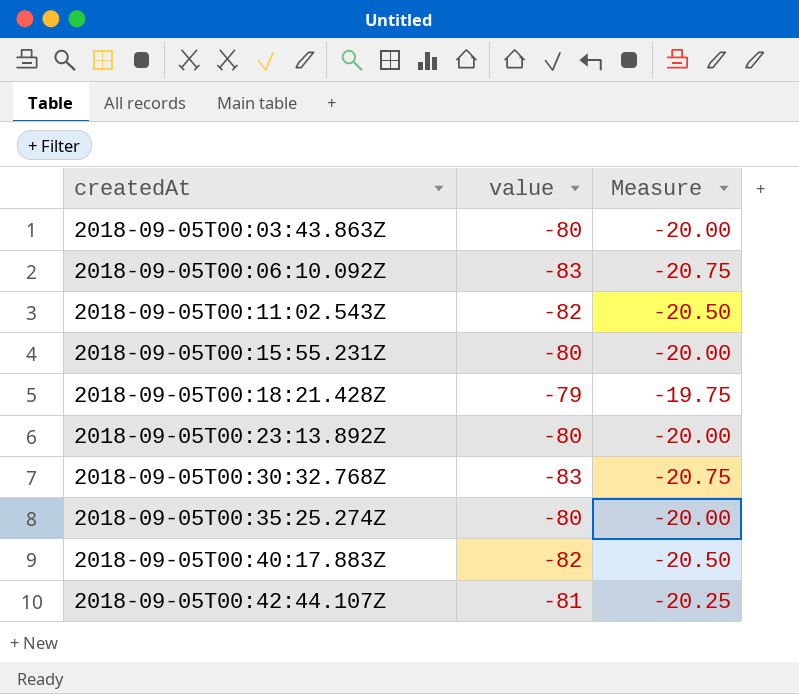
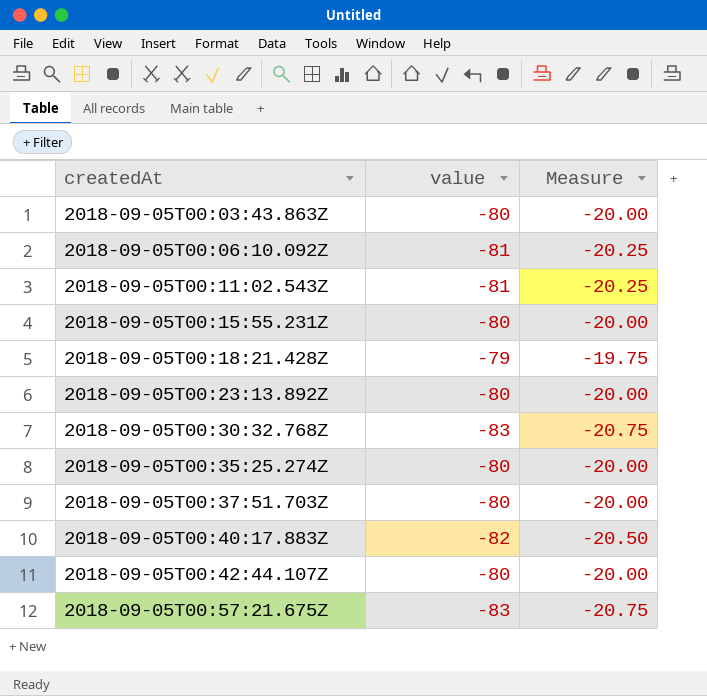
2018-09-05T00:06:10.092Z | value: -83 -> -81
2018-09-05T00:06:10.092Z | Measure: -20.75 -> -20.25
2018-09-05T00:11:02.543Z | value: -82 -> -81
2018-09-05T00:11:02.543Z | Measure: -20.50 -> -20.25
row 2018-09-05T00:37:51.703Z: none -> -80 | -20.00
2018-09-05T00:42:44.107Z | value: -81 -> -80
2018-09-05T00:42:44.107Z | Measure: -20.25 -> -20.00
row 2018-09-05T00:57:21.675Z: none -> -83 | -20.75

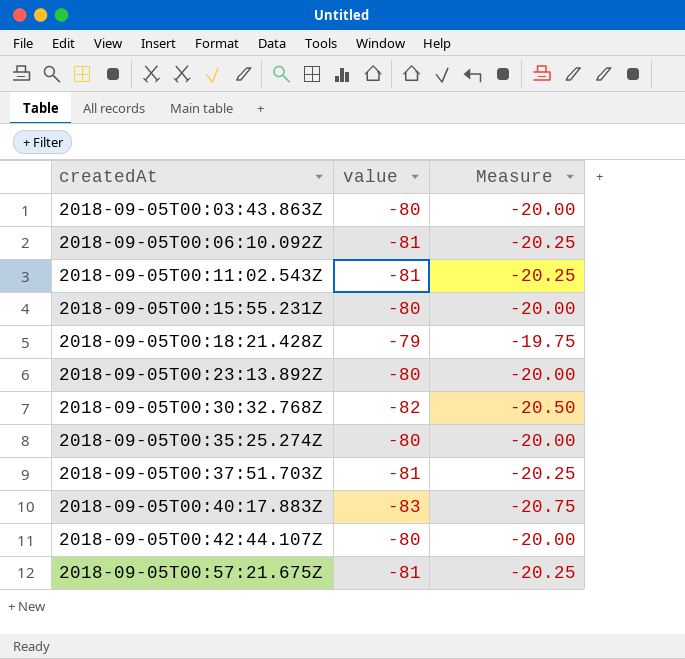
2018-09-05T00:30:32.768Z | value: -83 -> -82
2018-09-05T00:30:32.768Z | Measure: -20.75 -> -20.50
2018-09-05T00:37:51.703Z | value: -80 -> -81
2018-09-05T00:37:51.703Z | Measure: -20.00 -> -20.25
2018-09-05T00:40:17.883Z | value: -82 -> -83
2018-09-05T00:40:17.883Z | Measure: -20.50 -> -20.75
2018-09-05T00:57:21.675Z | value: -83 -> -81
2018-09-05T00:57:21.675Z | Measure: -20.75 -> -20.25

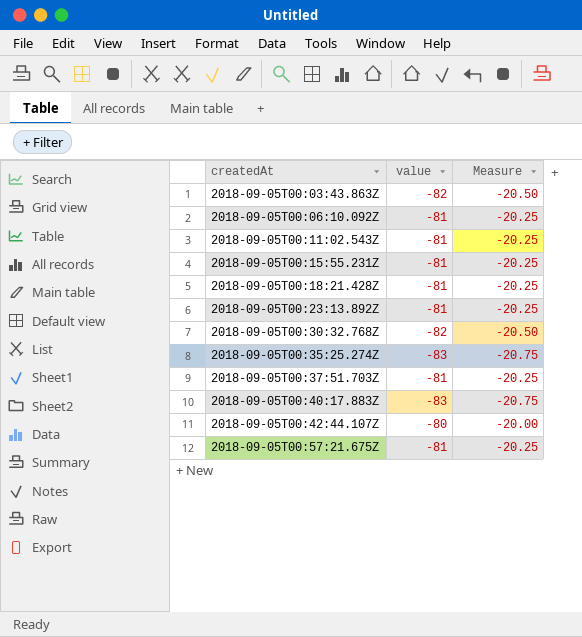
2018-09-05T00:03:43.863Z | value: -80 -> -82
2018-09-05T00:03:43.863Z | Measure: -20.00 -> -20.50
2018-09-05T00:15:55.231Z | value: -80 -> -81
2018-09-05T00:15:55.231Z | Measure: -20.00 -> -20.25
2018-09-05T00:18:21.428Z | value: -79 -> -81
2018-09-05T00:18:21.428Z | Measure: -19.75 -> -20.25
2018-09-05T00:23:13.892Z | value: -80 -> -81
2018-09-05T00:23:13.892Z | Measure: -20.00 -> -20.25
2018-09-05T00:35:25.274Z | value: -80 -> -83
2018-09-05T00:35:25.274Z | Measure: -20.00 -> -20.75

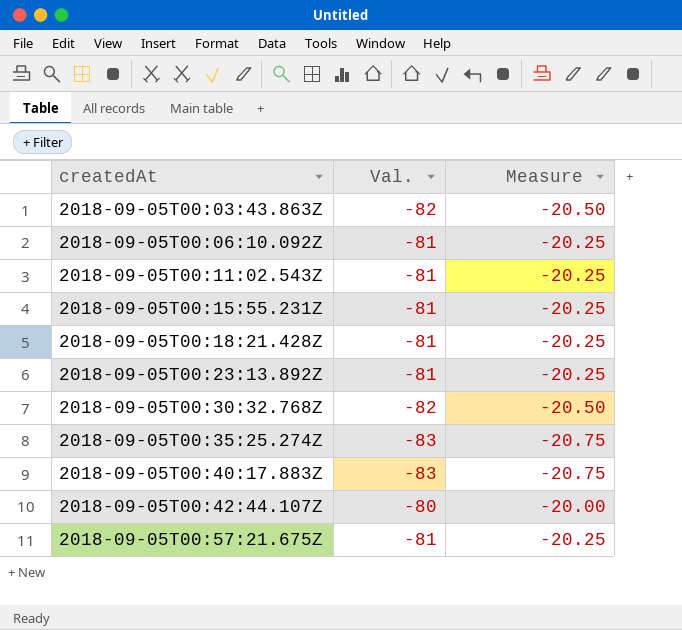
column name: value -> Val.
row 2018-09-05T00:37:51.703Z: -81 | -20.25 -> none

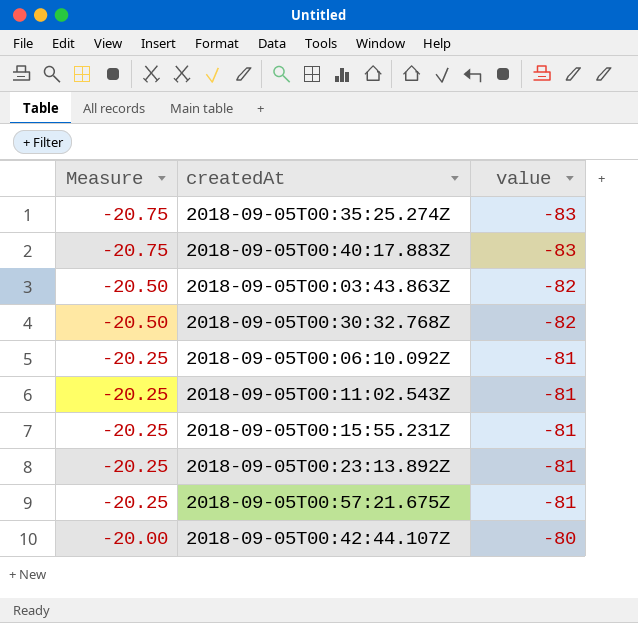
row order: createdAt ascending -> Measure ascending
column Measure | position: 3 -> 1
column name: Val. -> value
row 2018-09-05T00:18:21.428Z: -81 | -20.25 -> none

